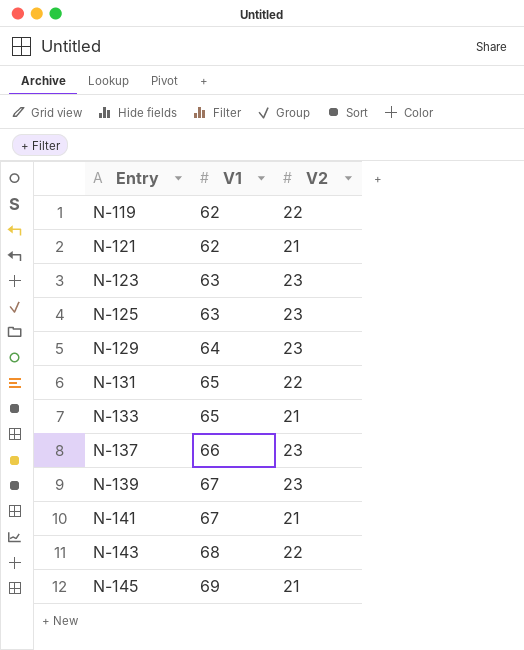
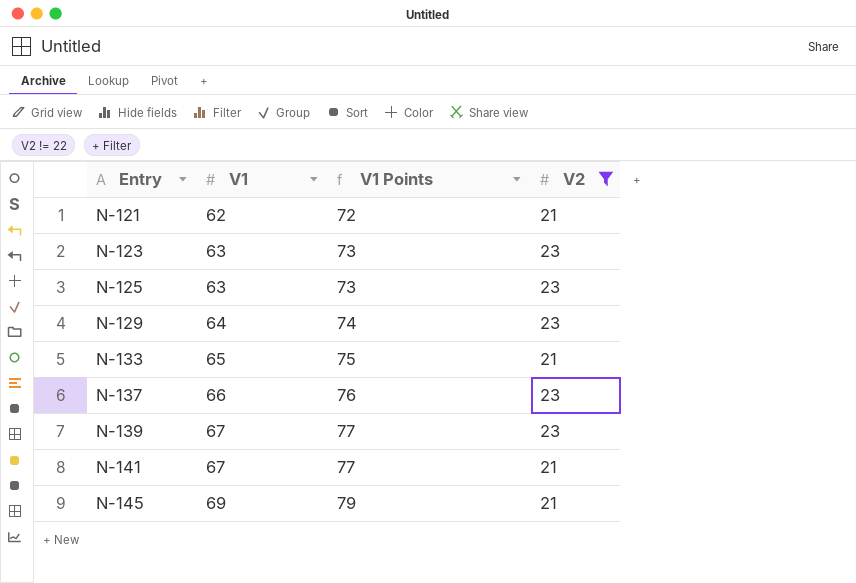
filter: none -> V2 != 22
column V1 Points | formula: none -> [V1] + 10

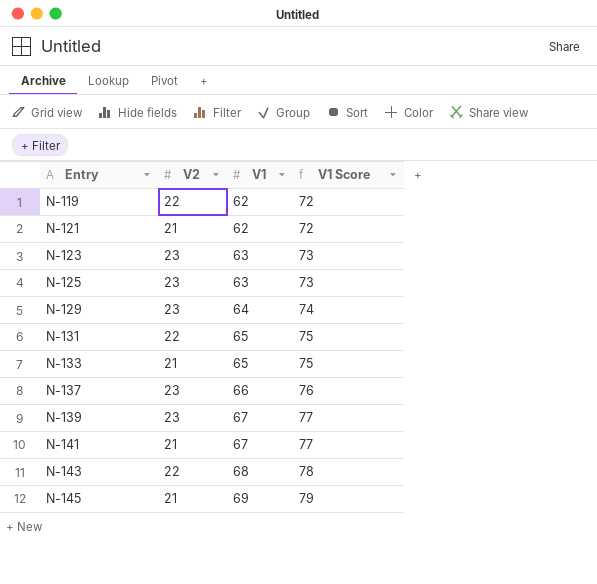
filter: V2 != 22 -> none
column V2 | position: 4 -> 2
column name: V1 Points -> V1 Score

